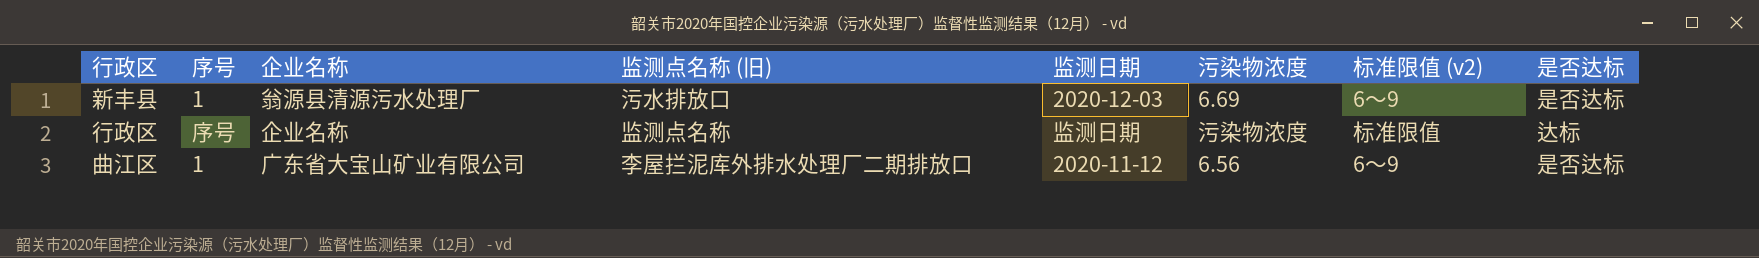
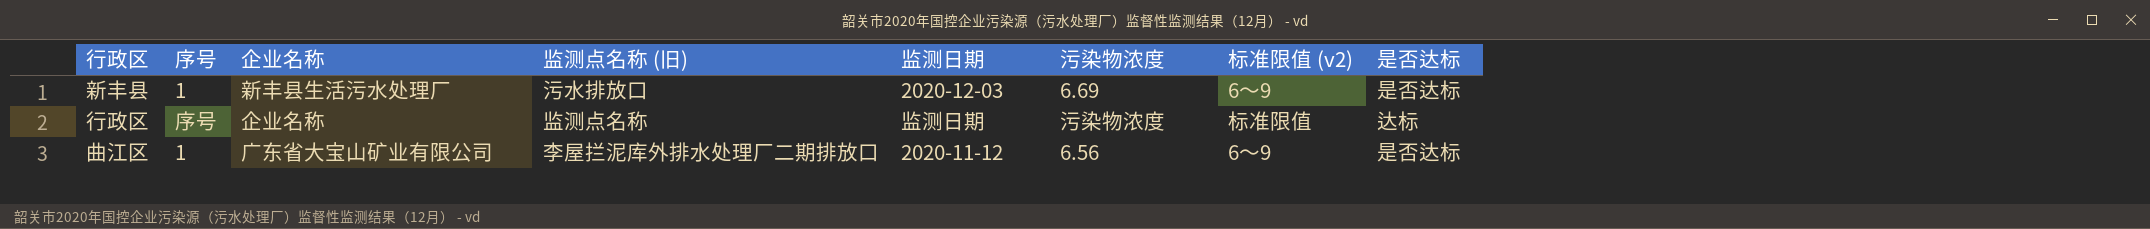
新丰县 | 企业名称: 翁源县清源污水处理厂 -> 新丰县生活污水处理厂

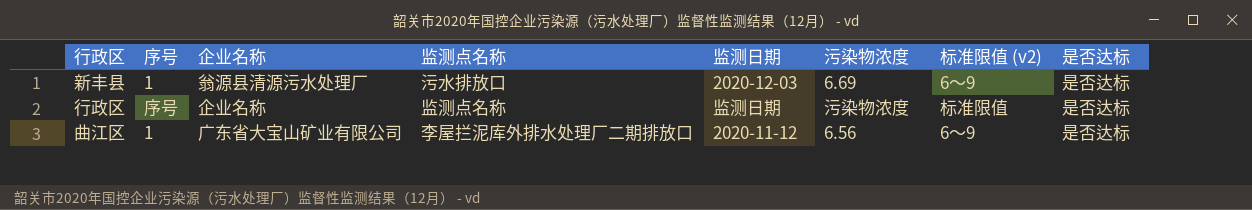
column name: 监测点名称 (旧) -> 监测点名称
新丰县 | 企业名称: 新丰县生活污水处理厂 -> 翁源县清源污水处理厂
行政区 | 是否达标: 达标 -> 是否达标

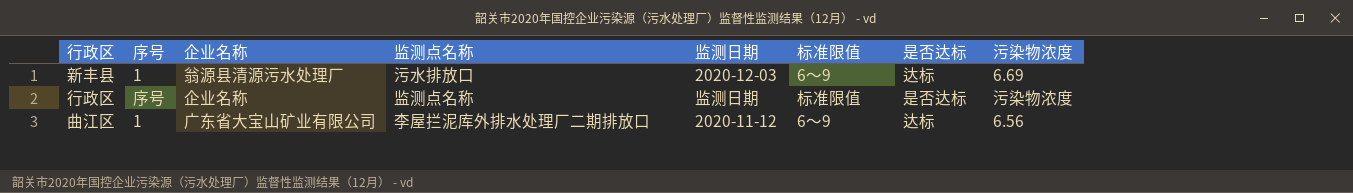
column name: 标准限值 (v2) -> 标准限值
column 污染物浓度 | position: 6 -> 8
新丰县 | 是否达标: 是否达标 -> 达标
曲江区 | 是否达标: 是否达标 -> 达标

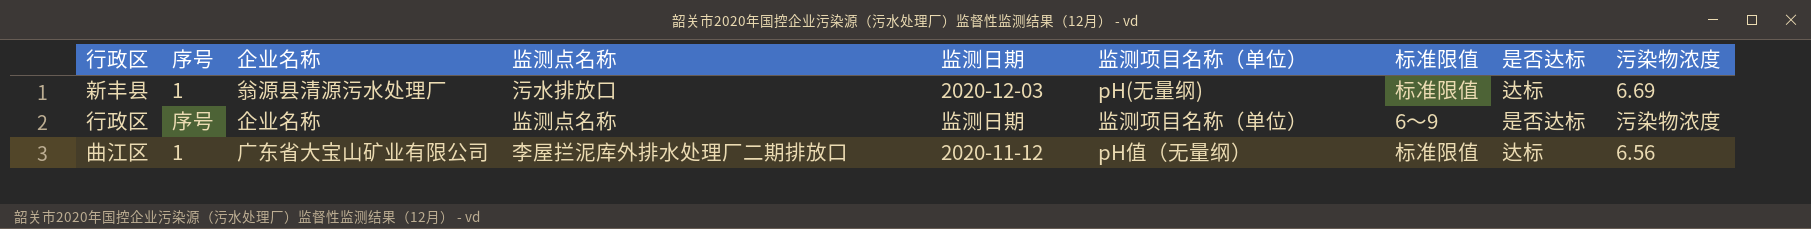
column 监测项目名称（单位） | position: none -> 6
新丰县 | 标准限值: 6～9 -> 标准限值
行政区 | 标准限值: 标准限值 -> 6～9
曲江区 | 标准限值: 6～9 -> 标准限值

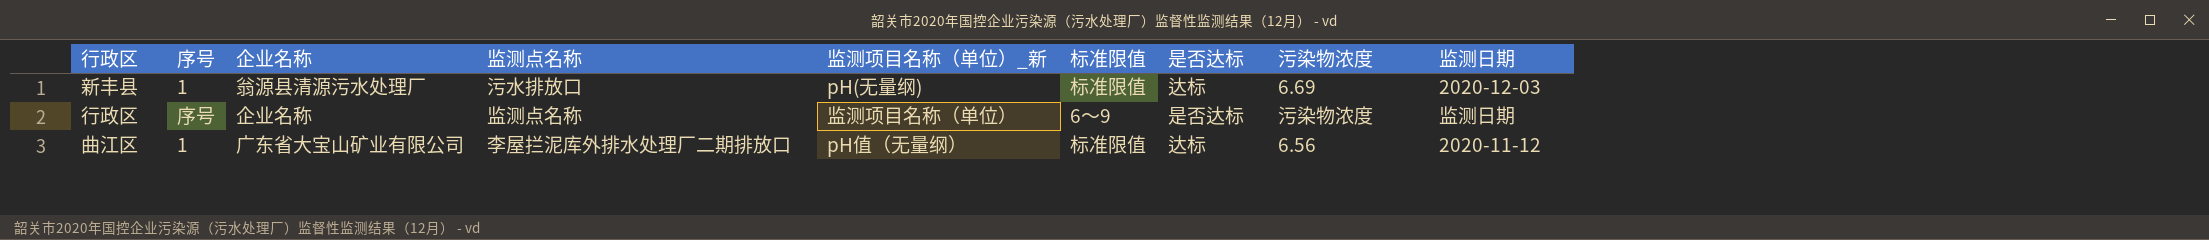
column name: 监测项目名称（单位） -> 监测项目名称（单位）_新
column 监测日期 | position: 5 -> 9

